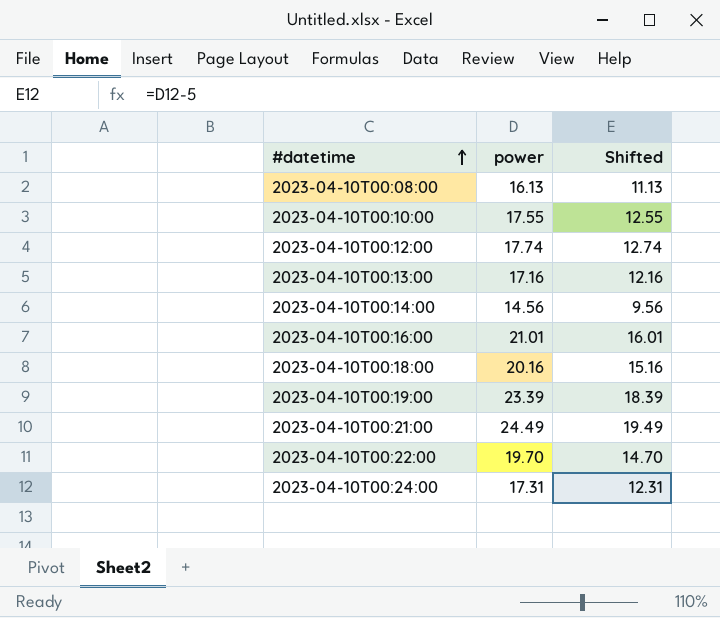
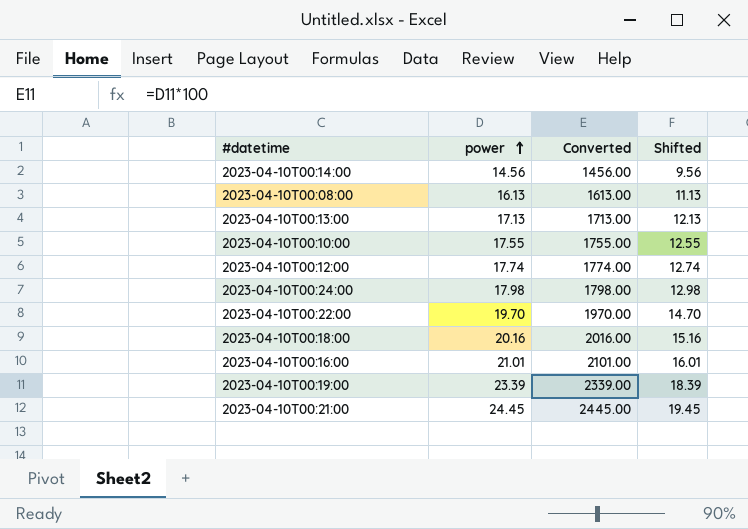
row order: #datetime ascending -> power ascending
column Converted | formula: none -> [power] * 100
2023-04-10T00:13:00 | power: 17.16 -> 17.13
2023-04-10T00:13:00 | Shifted: 12.16 -> 12.13
2023-04-10T00:24:00 | power: 17.31 -> 17.98
2023-04-10T00:24:00 | Shifted: 12.31 -> 12.98
2023-04-10T00:21:00 | power: 24.49 -> 24.45
2023-04-10T00:21:00 | Shifted: 19.49 -> 19.45

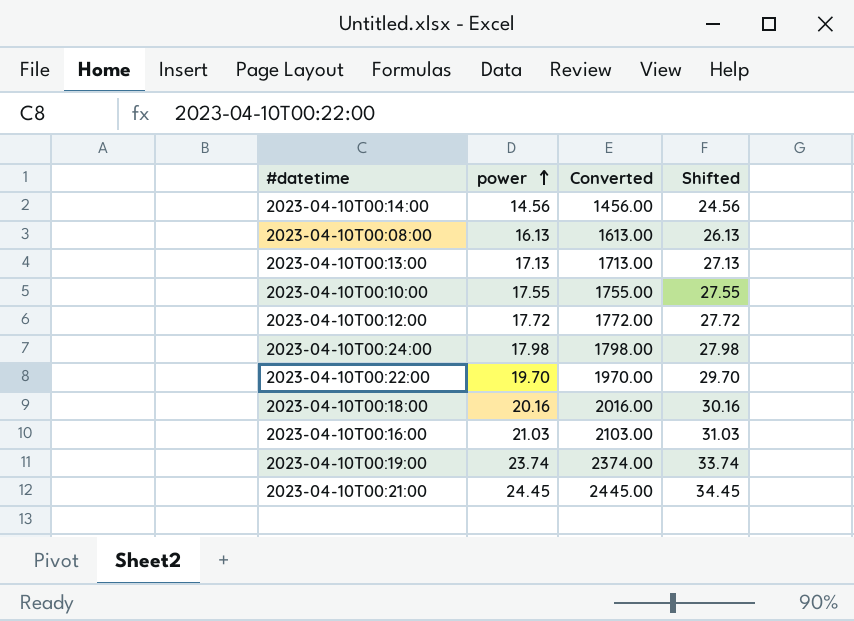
column Shifted | formula: [power] - 5 -> [power] + 10
2023-04-10T00:12:00 | power: 17.74 -> 17.72
2023-04-10T00:12:00 | Converted: 1774.00 -> 1772.00
2023-04-10T00:16:00 | power: 21.01 -> 21.03
2023-04-10T00:16:00 | Converted: 2101.00 -> 2103.00
2023-04-10T00:19:00 | power: 23.39 -> 23.74
2023-04-10T00:19:00 | Converted: 2339.00 -> 2374.00

